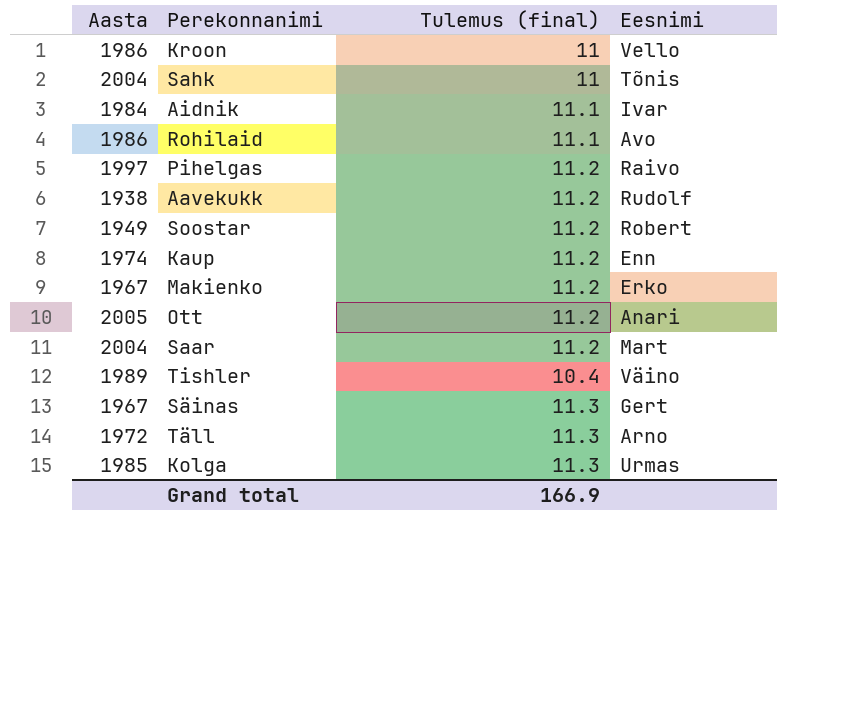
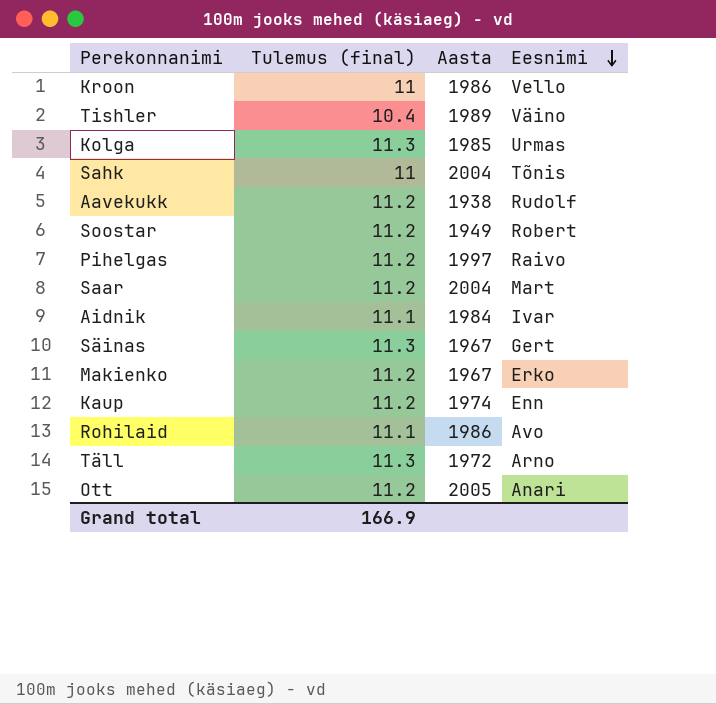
row order: none -> Eesnimi descending
column Aasta | position: 1 -> 3

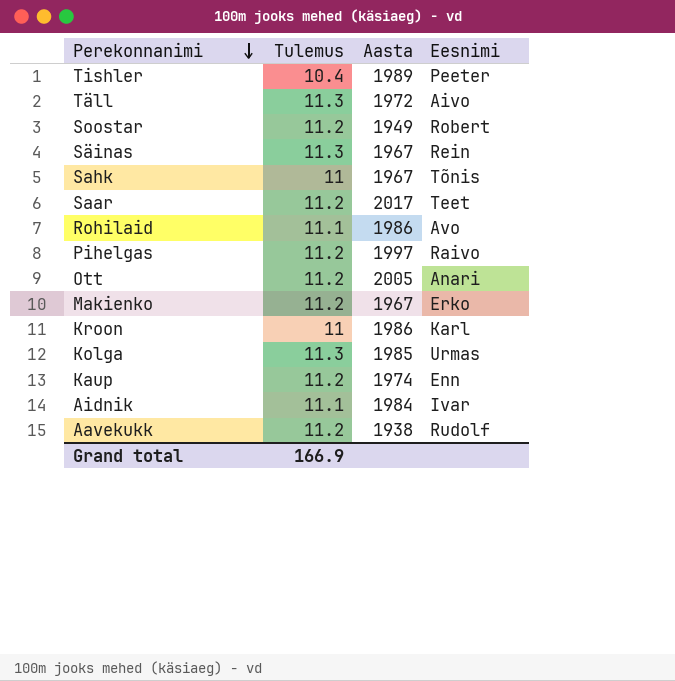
row order: Eesnimi descending -> Perekonnanimi descending
column name: Tulemus (final) -> Tulemus
Tishler | Eesnimi: Väino -> Peeter
Täll | Eesnimi: Arno -> Aivo
Säinas | Eesnimi: Gert -> Rein
Sahk | Aasta: 2004 -> 1967
Saar | Aasta: 2004 -> 2017
Saar | Eesnimi: Mart -> Teet
Kroon | Eesnimi: Vello -> Karl

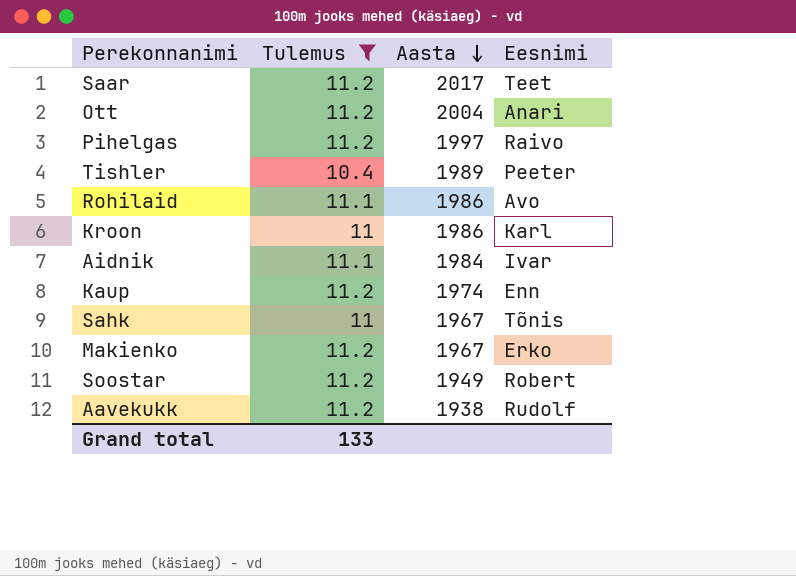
filter: none -> Tulemus != 11.3
row order: Perekonnanimi descending -> Aasta descending
Ott | Aasta: 2005 -> 2004
Grand total | Tulemus: 166.9 -> 133

